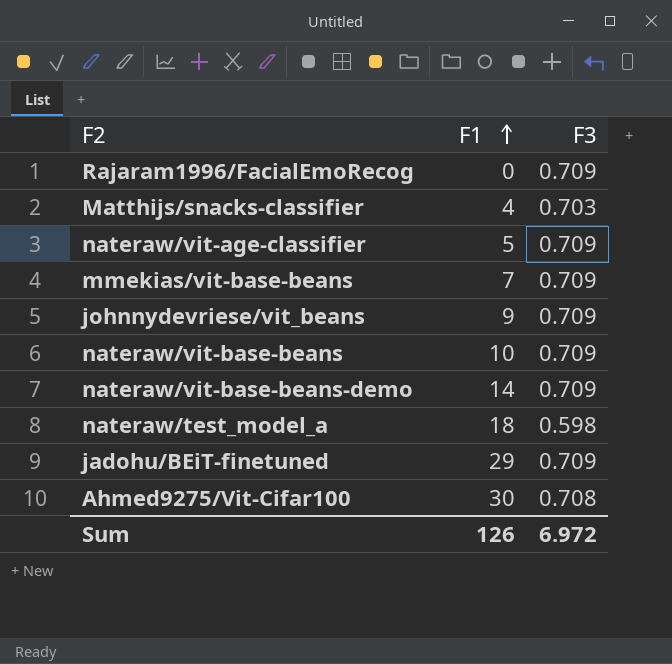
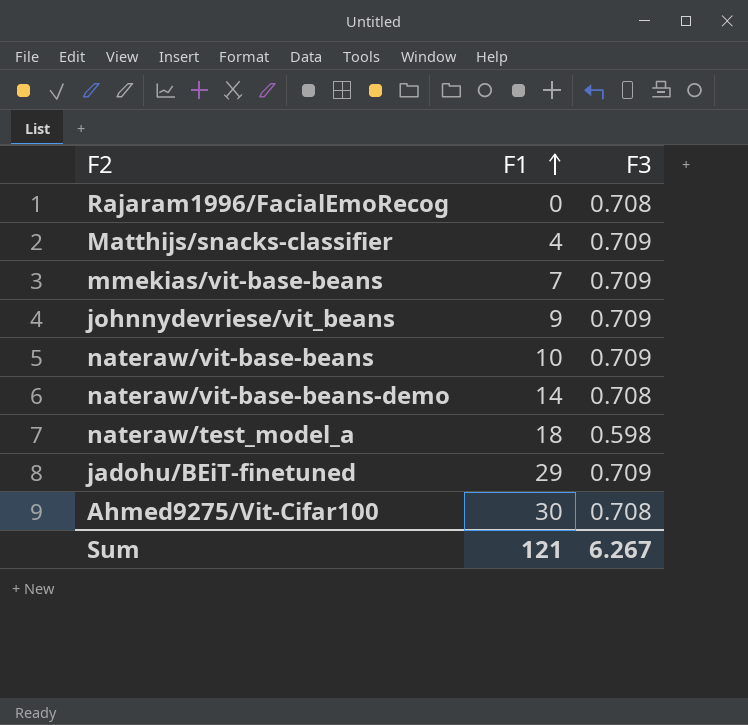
row nateraw/vit-age-classifier: 5 | 0.709 -> none
Rajaram1996/FacialEmoRecog | F3: 0.709 -> 0.708
Matthijs/snacks-classifier | F3: 0.703 -> 0.709
nateraw/vit-base-beans-demo | F3: 0.709 -> 0.708
Sum | F1: 126 -> 121
Sum | F3: 6.972 -> 6.267

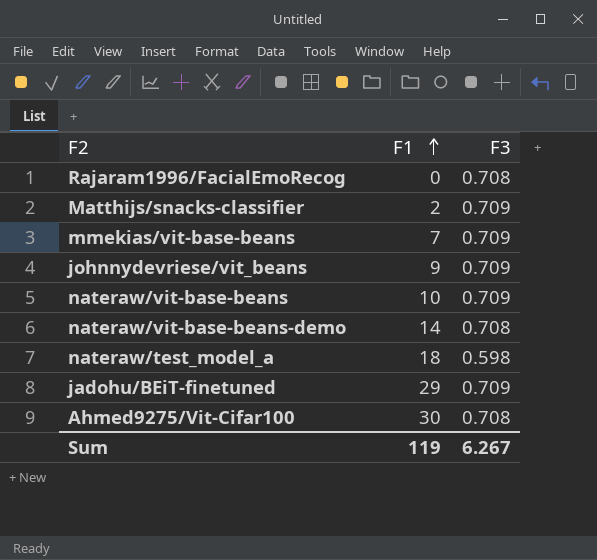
Matthijs/snacks-classifier | F1: 4 -> 2
Sum | F1: 121 -> 119

